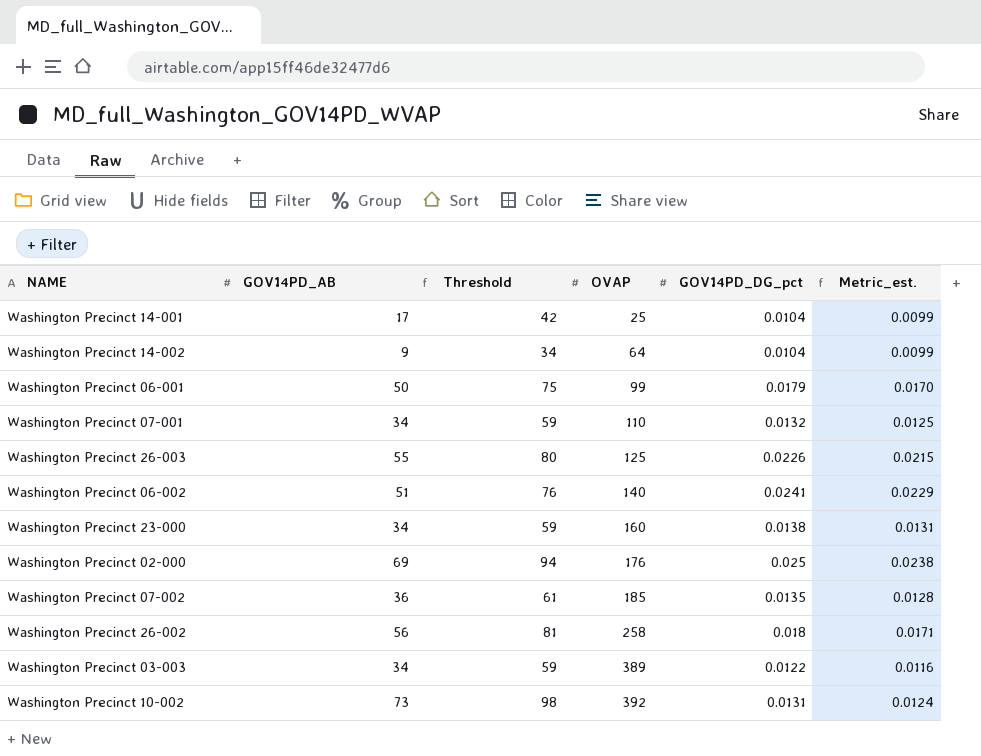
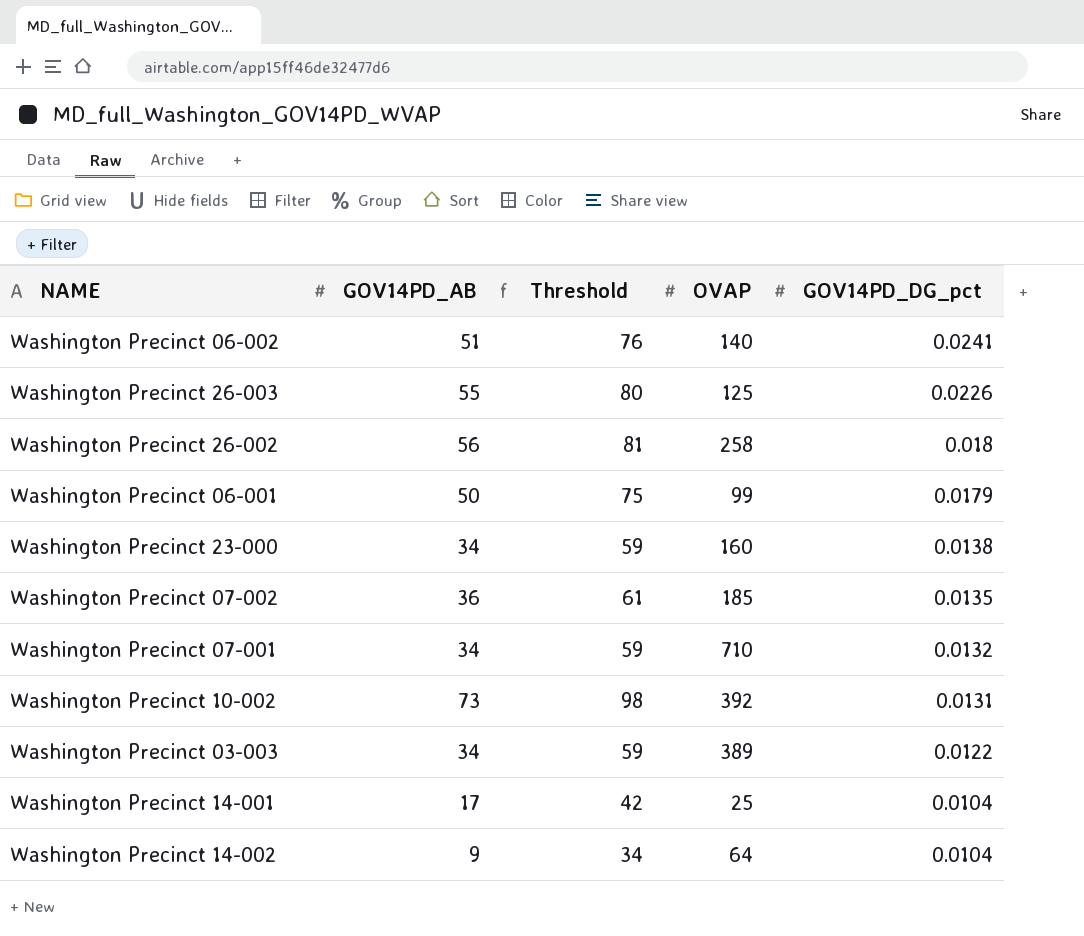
row order: OVAP ascending -> GOV14PD_DG_pct descending
column Metric_est. | formula: [GOV14PD_DG_pct] * 0.95 -> none
row Washington Precinct 02-000: 69 | 94 | 176 | 0.025 | 0.0238 -> none
Washington Precinct 07-001 | OVAP: 110 -> 710

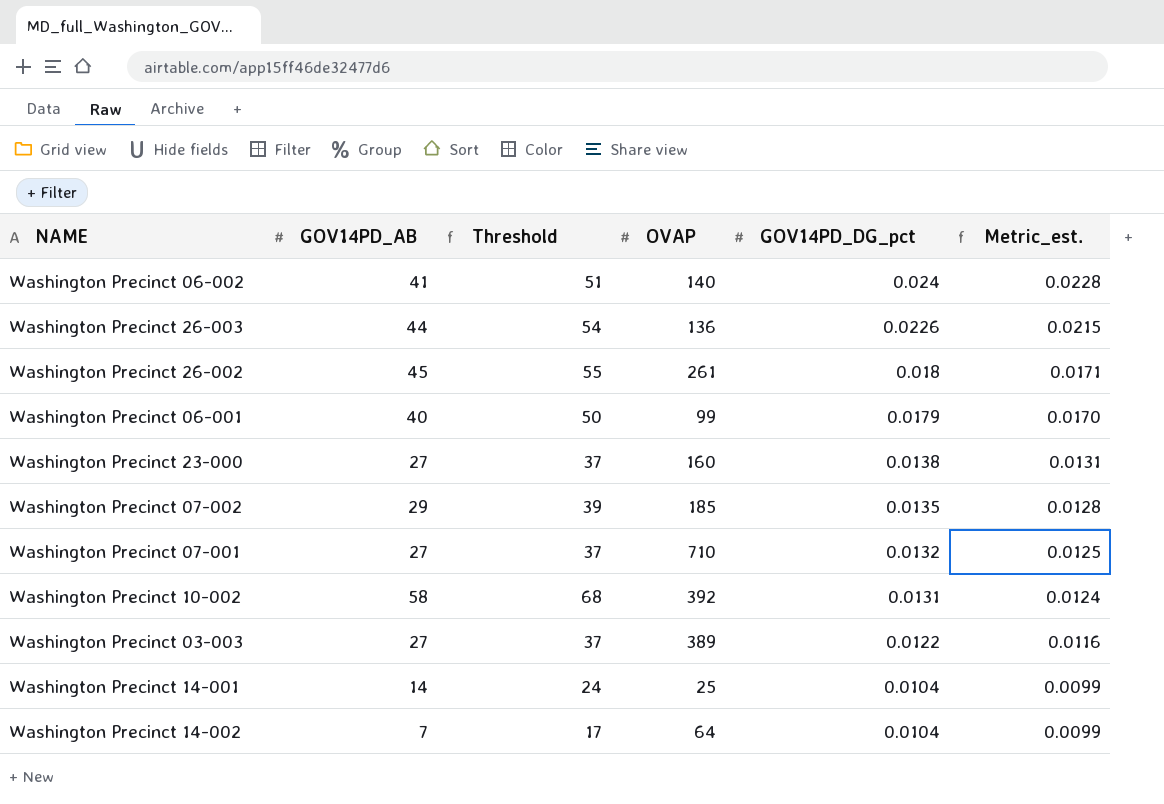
column Threshold | formula: [GOV14PD_AB] + 25 -> [GOV14PD_AB] + 10
column Metric_est. | formula: none -> [GOV14PD_DG_pct] * 0.95
Washington Precinct 06-002 | GOV14PD_AB: 51 -> 41
Washington Precinct 06-002 | GOV14PD_DG_pct: 0.0241 -> 0.024
Washington Precinct 26-003 | GOV14PD_AB: 55 -> 44
Washington Precinct 26-003 | OVAP: 125 -> 136
Washington Precinct 26-002 | GOV14PD_AB: 56 -> 45
Washington Precinct 26-002 | OVAP: 258 -> 261
Washington Precinct 06-001 | GOV14PD_AB: 50 -> 40
Washington Precinct 23-000 | GOV14PD_AB: 34 -> 27
Washington Precinct 07-002 | GOV14PD_AB: 36 -> 29
Washington Precinct 07-001 | GOV14PD_AB: 34 -> 27
Washington Precinct 10-002 | GOV14PD_AB: 73 -> 58
Washington Precinct 03-003 | GOV14PD_AB: 34 -> 27
Washington Precinct 14-001 | GOV14PD_AB: 17 -> 14
Washington Precinct 14-002 | GOV14PD_AB: 9 -> 7

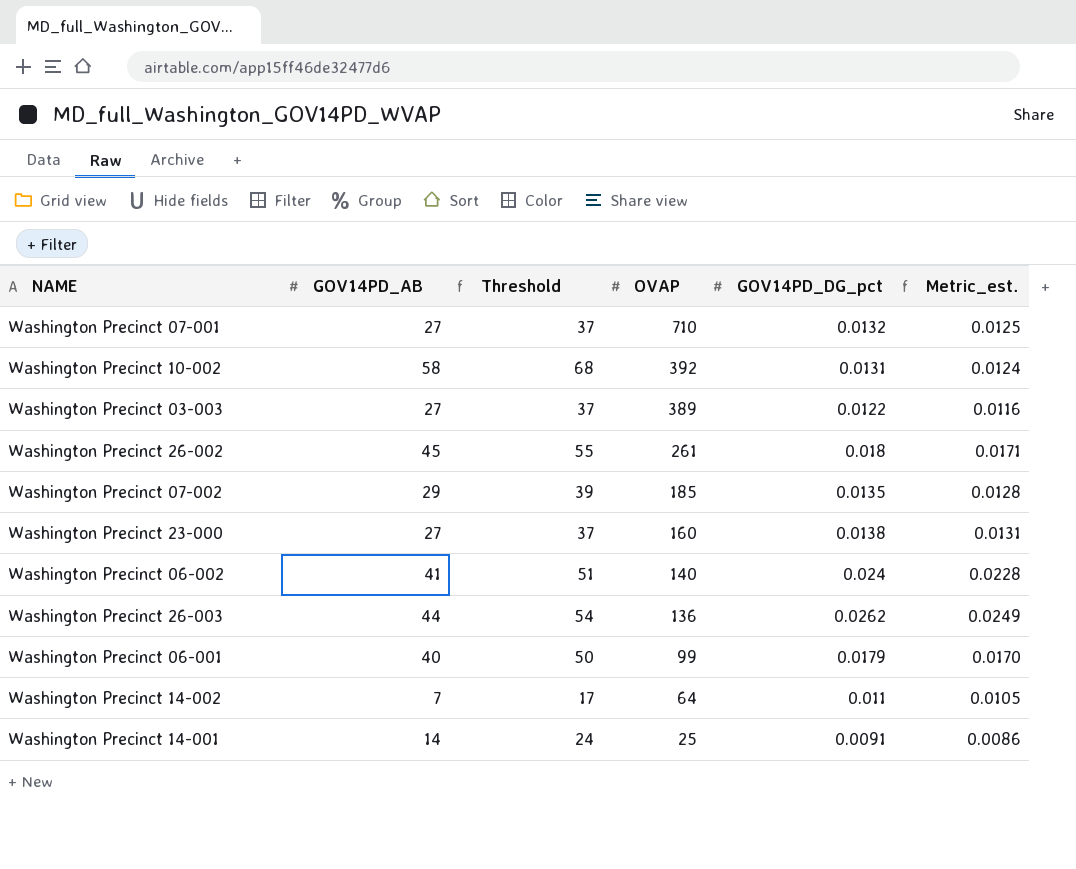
row order: GOV14PD_DG_pct descending -> OVAP descending
Washington Precinct 26-003 | GOV14PD_DG_pct: 0.0226 -> 0.0262
Washington Precinct 26-003 | Metric_est.: 0.0215 -> 0.0249
Washington Precinct 14-002 | GOV14PD_DG_pct: 0.0104 -> 0.011
Washington Precinct 14-002 | Metric_est.: 0.0099 -> 0.0105
Washington Precinct 14-001 | GOV14PD_DG_pct: 0.0104 -> 0.0091
Washington Precinct 14-001 | Metric_est.: 0.0099 -> 0.0086

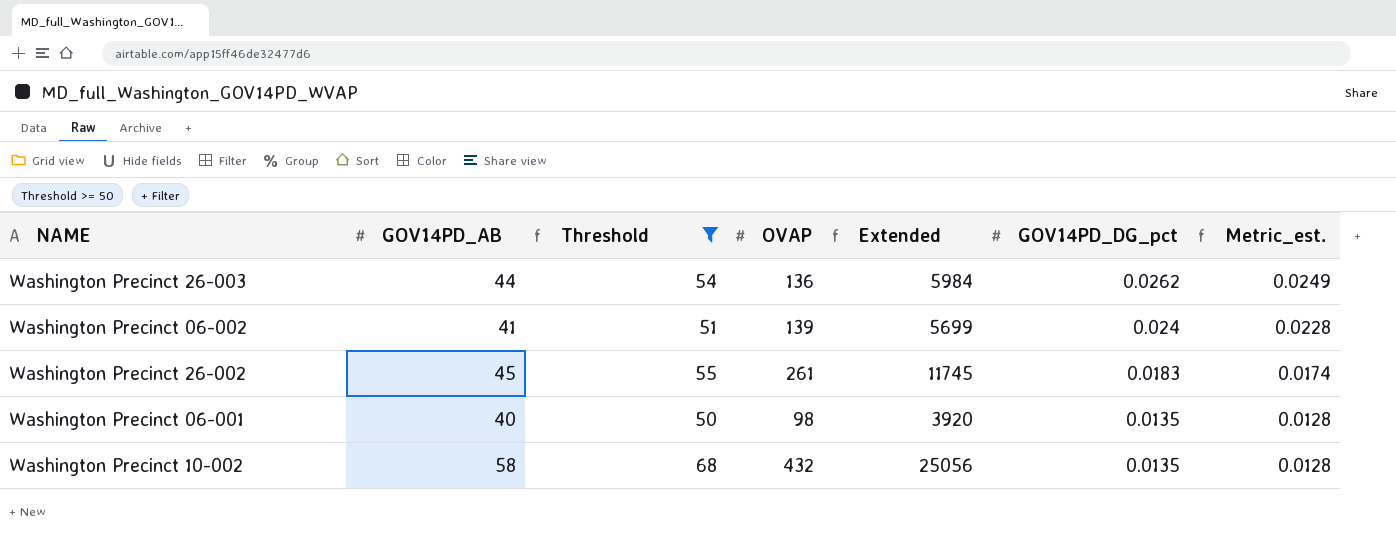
filter: none -> Threshold >= 50
row order: OVAP descending -> GOV14PD_DG_pct descending
column Extended | formula: none -> [GOV14PD_AB] * [OVAP]
Washington Precinct 06-002 | OVAP: 140 -> 139
Washington Precinct 26-002 | GOV14PD_DG_pct: 0.018 -> 0.0183
Washington Precinct 26-002 | Metric_est.: 0.0171 -> 0.0174
Washington Precinct 06-001 | OVAP: 99 -> 98
Washington Precinct 06-001 | GOV14PD_DG_pct: 0.0179 -> 0.0135
Washington Precinct 06-001 | Metric_est.: 0.0170 -> 0.0128
Washington Precinct 10-002 | OVAP: 392 -> 432
Washington Precinct 10-002 | GOV14PD_DG_pct: 0.0131 -> 0.0135
Washington Precinct 10-002 | Metric_est.: 0.0124 -> 0.0128

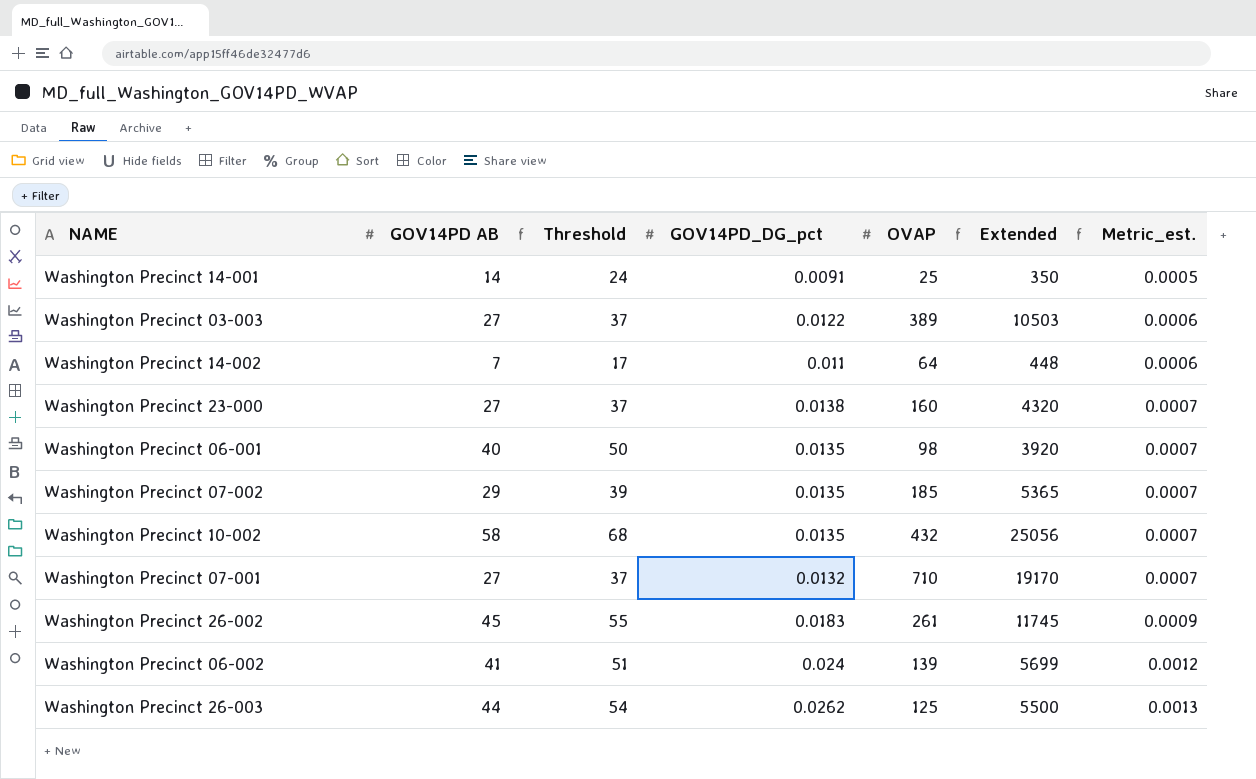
filter: Threshold >= 50 -> none
row order: GOV14PD_DG_pct descending -> Metric_est. ascending
column name: GOV14PD_AB -> GOV14PD AB
column GOV14PD_DG_pct | position: 6 -> 4
column Metric_est. | formula: [GOV14PD_DG_pct] * 0.95 -> [GOV14PD_DG_pct] * 0.05
Washington Precinct 26-003 | OVAP: 136 -> 125
Washington Precinct 26-003 | Extended: 5984 -> 5500

